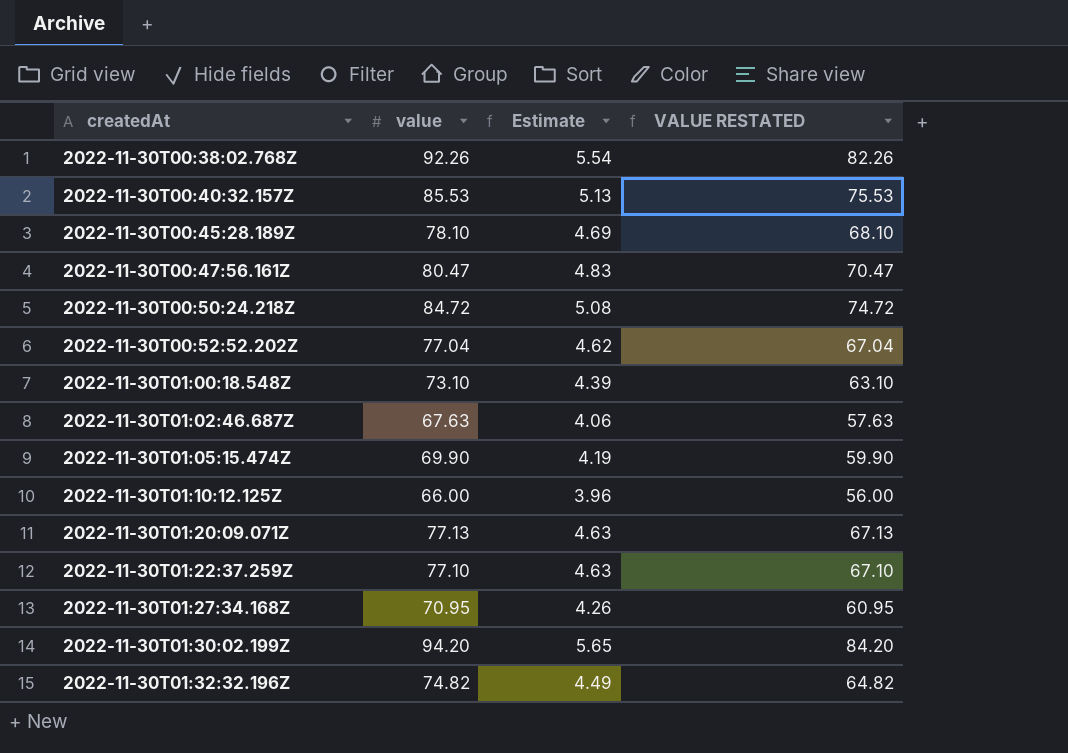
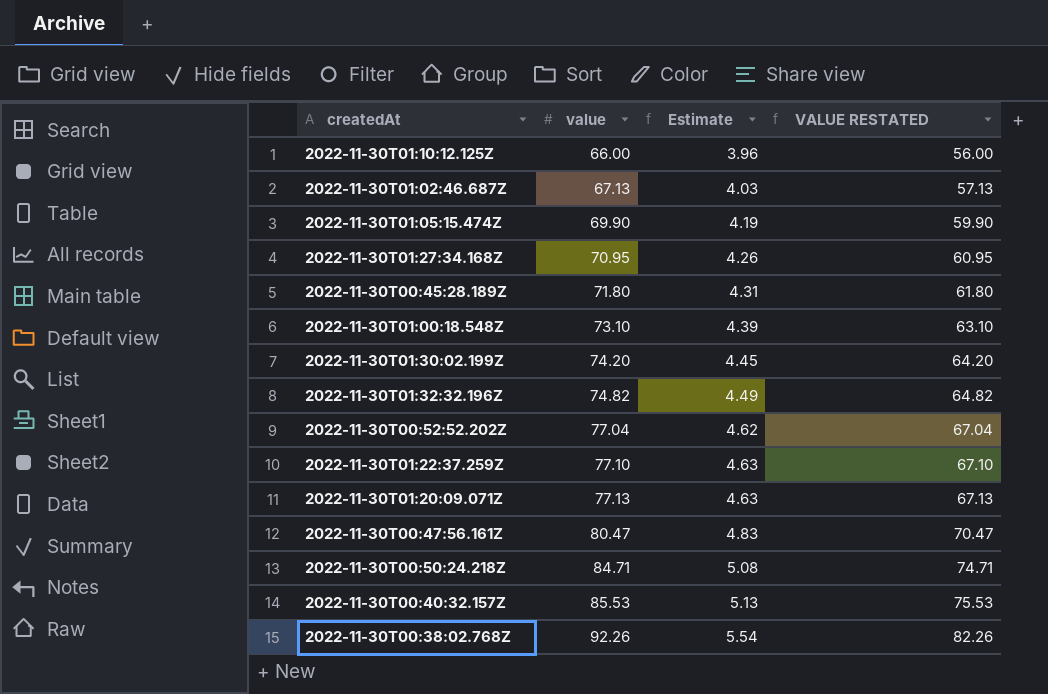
row order: createdAt ascending -> value ascending
2022-11-30T01:02:46.687Z | value: 67.63 -> 67.13
2022-11-30T01:02:46.687Z | Estimate: 4.06 -> 4.03
2022-11-30T01:02:46.687Z | VALUE RESTATED: 57.63 -> 57.13
2022-11-30T00:45:28.189Z | value: 78.10 -> 71.80
2022-11-30T00:45:28.189Z | Estimate: 4.69 -> 4.31
2022-11-30T00:45:28.189Z | VALUE RESTATED: 68.10 -> 61.80
2022-11-30T01:30:02.199Z | value: 94.20 -> 74.20
2022-11-30T01:30:02.199Z | Estimate: 5.65 -> 4.45
2022-11-30T01:30:02.199Z | VALUE RESTATED: 84.20 -> 64.20
2022-11-30T00:50:24.218Z | value: 84.72 -> 84.71
2022-11-30T00:50:24.218Z | VALUE RESTATED: 74.72 -> 74.71

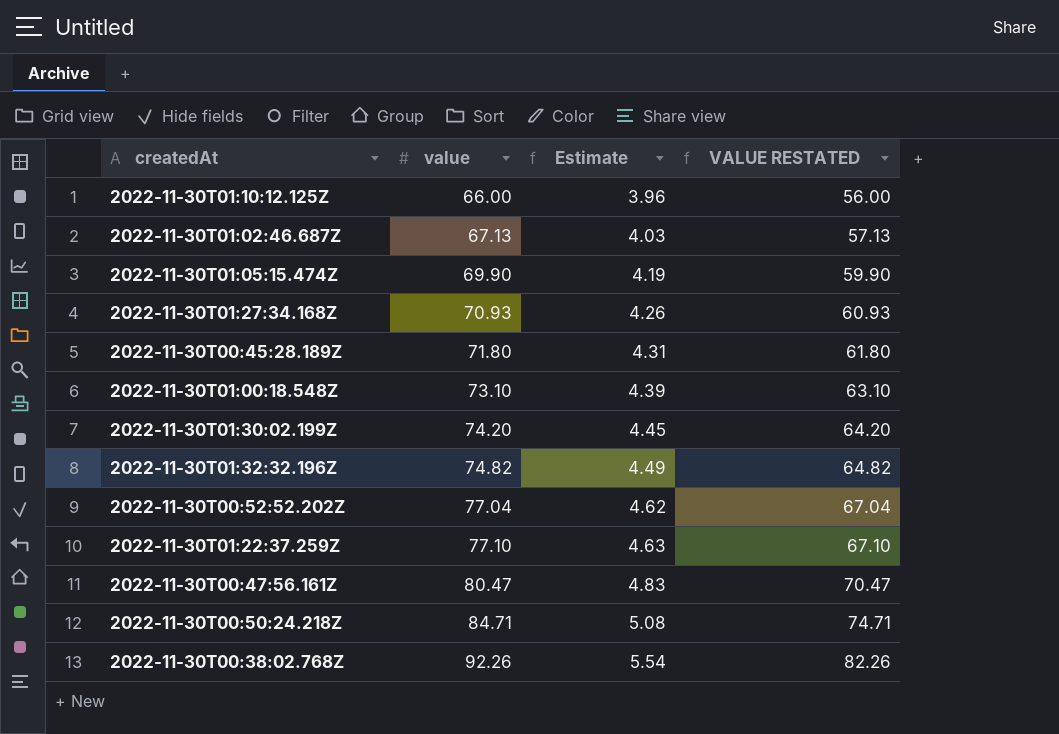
row 2022-11-30T01:20:09.071Z: 77.13 | 4.63 | 67.13 -> none
row 2022-11-30T00:40:32.157Z: 85.53 | 5.13 | 75.53 -> none
2022-11-30T01:27:34.168Z | value: 70.95 -> 70.93
2022-11-30T01:27:34.168Z | VALUE RESTATED: 60.95 -> 60.93

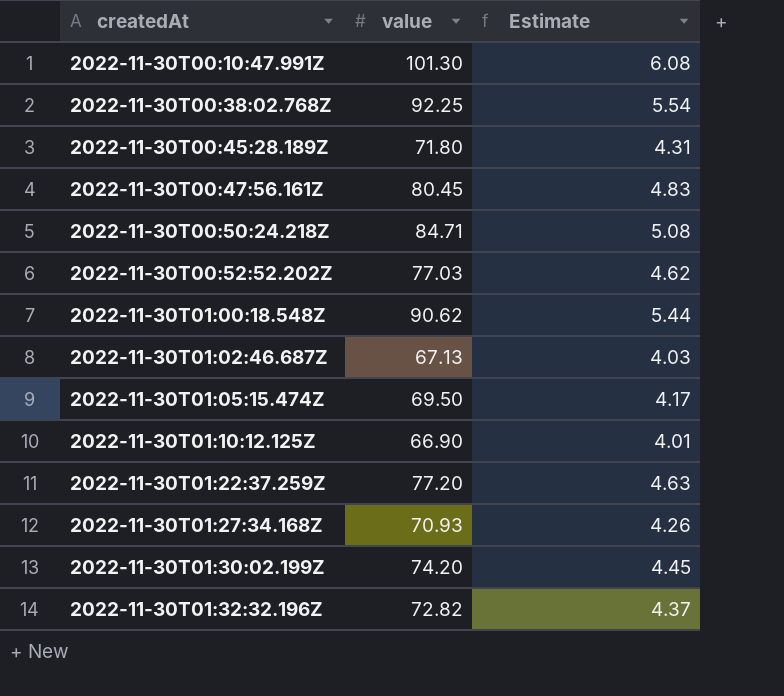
row order: value ascending -> createdAt ascending
column VALUE RESTATED | formula: [value] - 10 -> none
row 2022-11-30T00:10:47.991Z: none -> 101.30 | 6.08
2022-11-30T00:38:02.768Z | value: 92.26 -> 92.25
2022-11-30T00:47:56.161Z | value: 80.47 -> 80.45
2022-11-30T00:52:52.202Z | value: 77.04 -> 77.03
2022-11-30T01:00:18.548Z | value: 73.10 -> 90.62
2022-11-30T01:00:18.548Z | Estimate: 4.39 -> 5.44
2022-11-30T01:05:15.474Z | value: 69.90 -> 69.50
2022-11-30T01:05:15.474Z | Estimate: 4.19 -> 4.17
2022-11-30T01:10:12.125Z | value: 66.00 -> 66.90
2022-11-30T01:10:12.125Z | Estimate: 3.96 -> 4.01
2022-11-30T01:22:37.259Z | value: 77.10 -> 77.20
2022-11-30T01:32:32.196Z | value: 74.82 -> 72.82
2022-11-30T01:32:32.196Z | Estimate: 4.49 -> 4.37

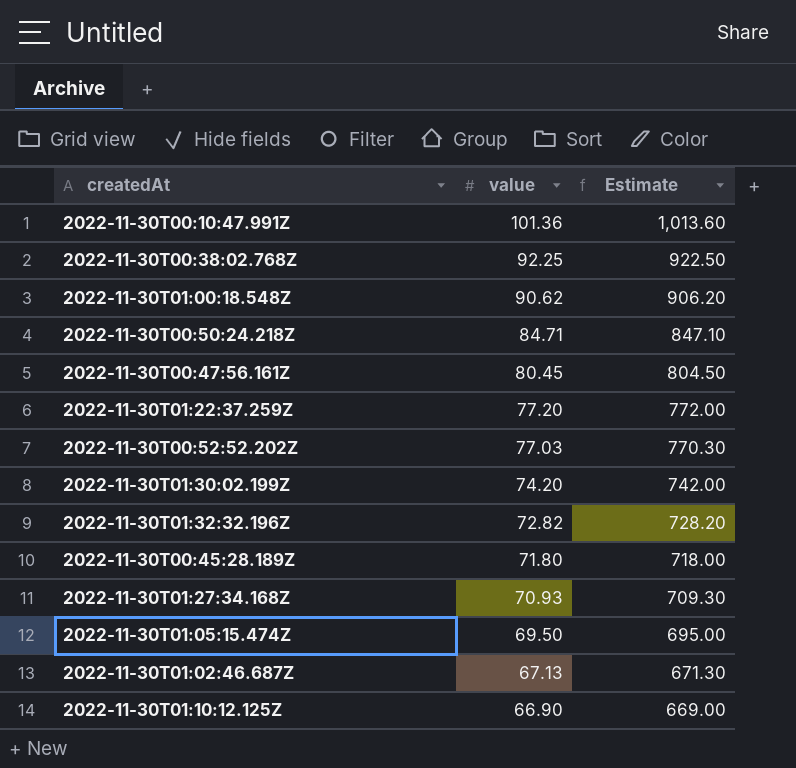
row order: createdAt ascending -> value descending
column Estimate | formula: [value] * 0.06 -> [value] * 10
2022-11-30T00:10:47.991Z | value: 101.30 -> 101.36

